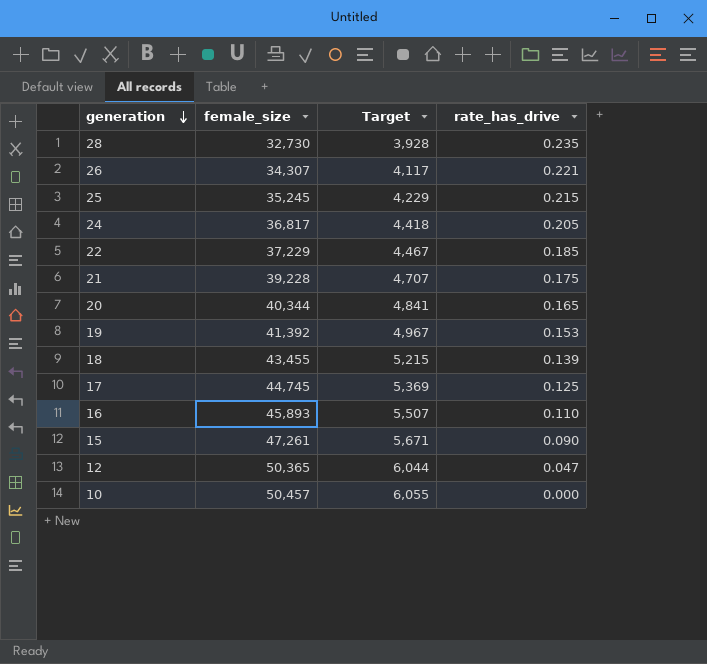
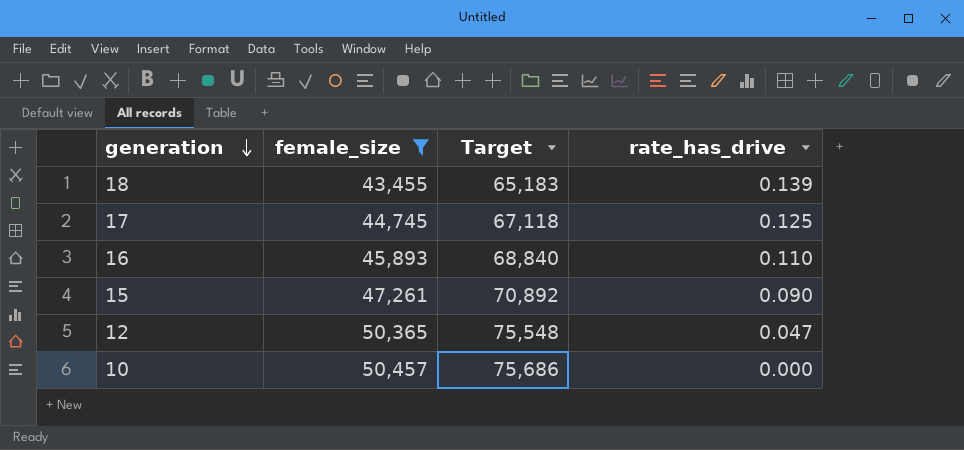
filter: none -> female_size >= 43,455
column Target | formula: [female_size] * 0.12 -> [female_size] * 1.5

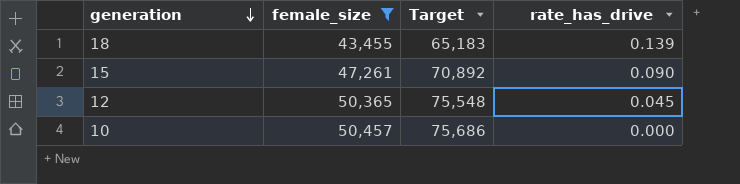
row 17: 44,745 | 67,118 | 0.125 -> none
row 16: 45,893 | 68,840 | 0.110 -> none
12 | rate_has_drive: 0.047 -> 0.045

